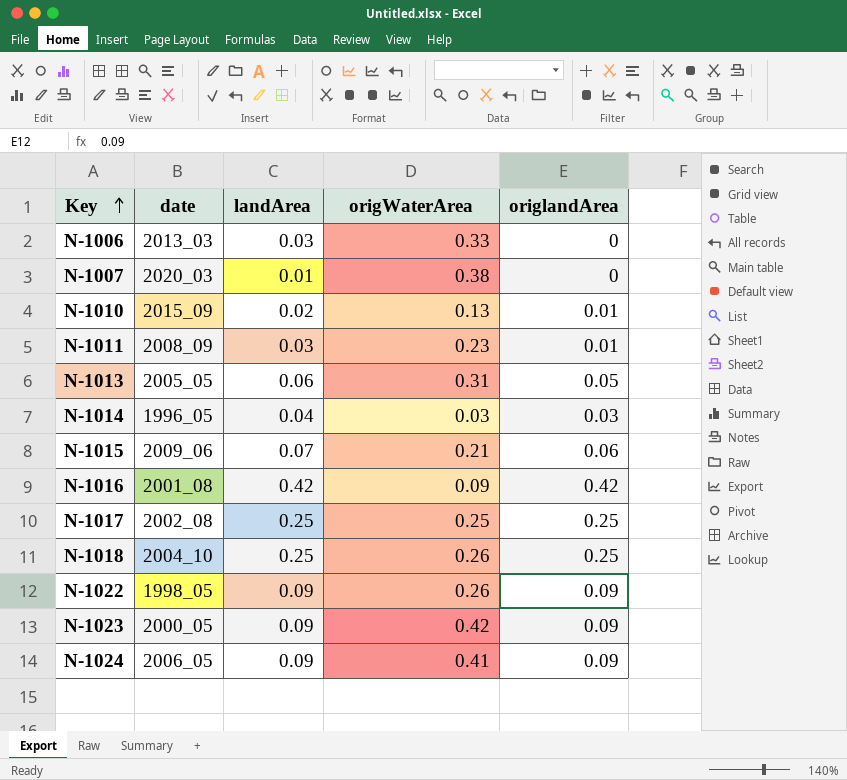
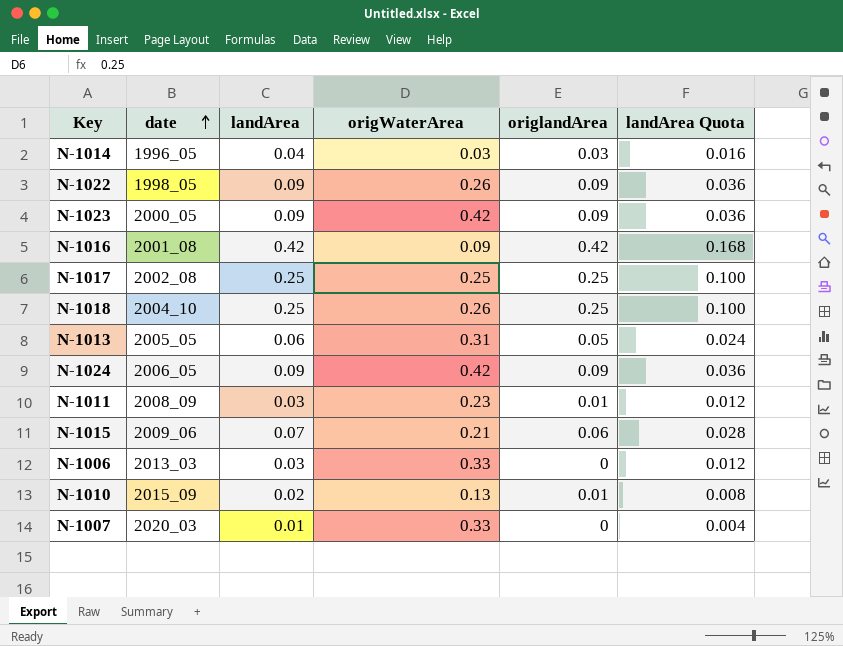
row order: Key ascending -> date ascending
column landArea Quota | formula: none -> [landArea] * 0.4
N-1024 | origWaterArea: 0.41 -> 0.42
N-1007 | origWaterArea: 0.38 -> 0.33

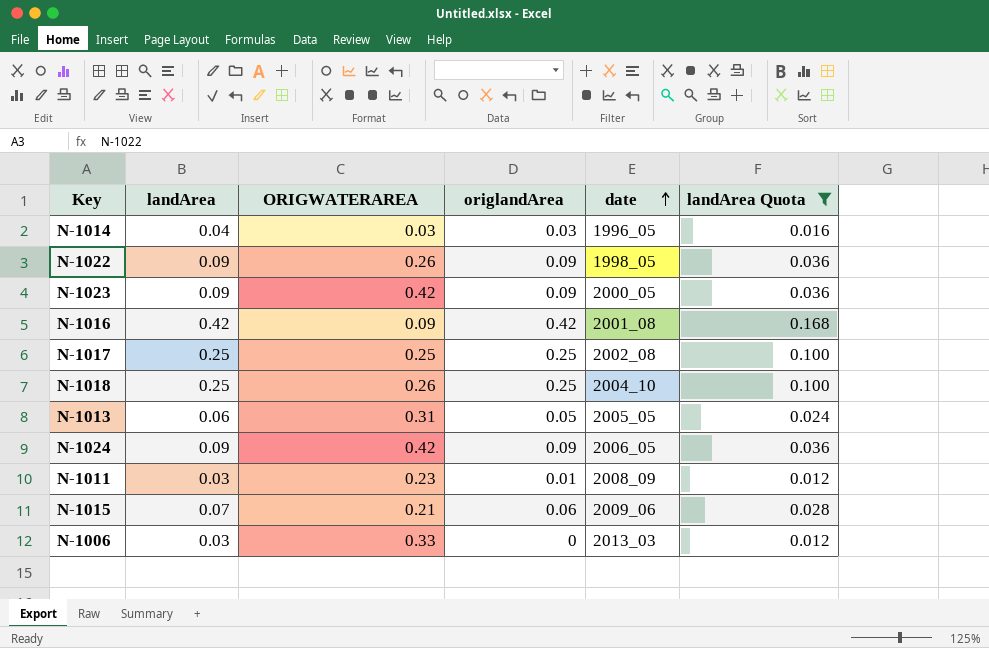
filter: none -> landArea Quota >= 0.012
column name: origWaterArea -> ORIGWATERAREA
column date | position: 2 -> 5

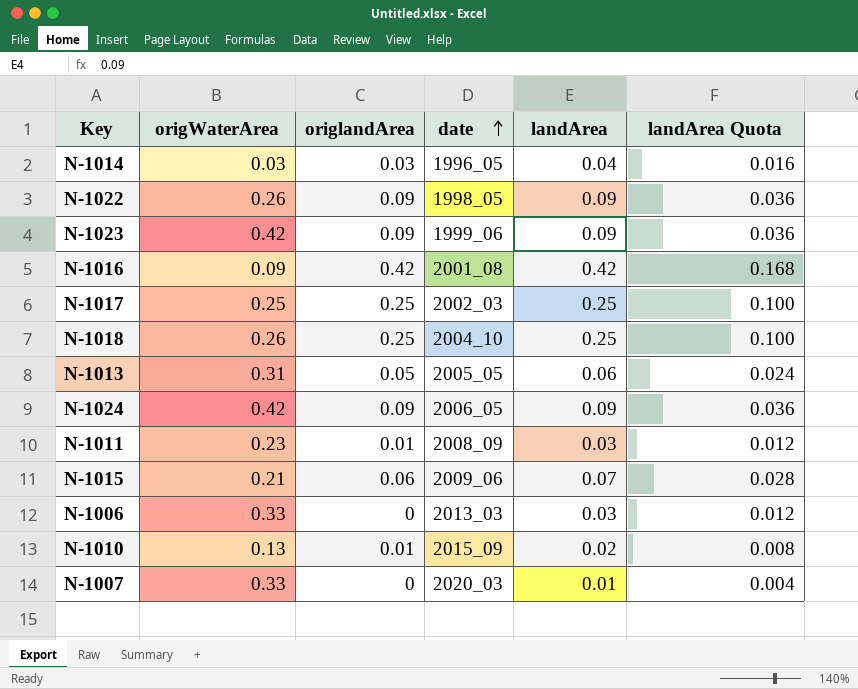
filter: landArea Quota >= 0.012 -> none
column name: ORIGWATERAREA -> origWaterArea
column landArea | position: 2 -> 5
N-1023 | date: 2000_05 -> 1999_06
N-1017 | date: 2002_08 -> 2002_03

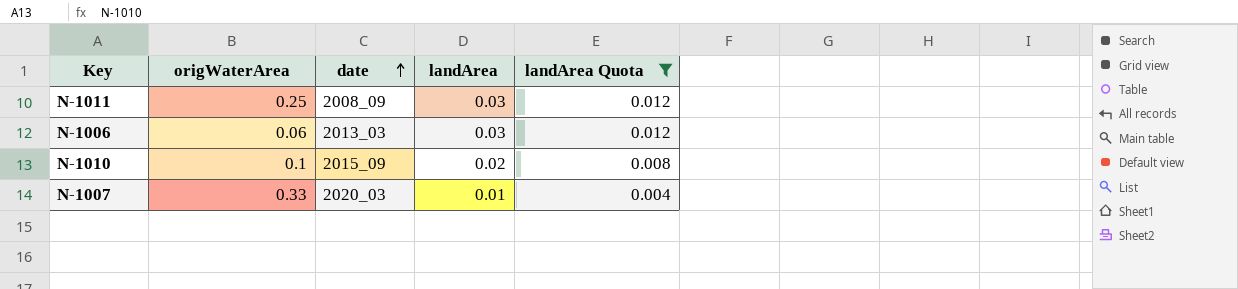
filter: none -> landArea Quota <= 0.012
column origlandArea | position: 3 -> none
N-1011 | origWaterArea: 0.23 -> 0.25
N-1006 | origWaterArea: 0.33 -> 0.06
N-1010 | origWaterArea: 0.13 -> 0.1

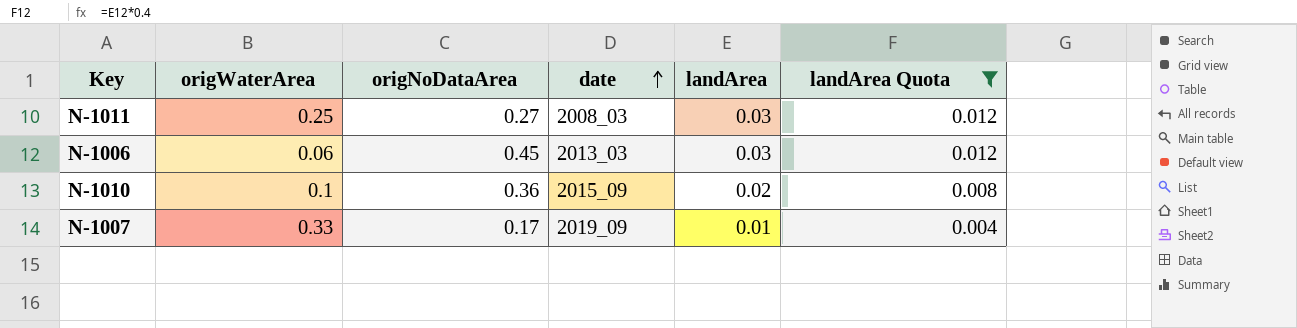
column origNoDataArea | position: none -> 3
N-1011 | date: 2008_09 -> 2008_03
N-1007 | date: 2020_03 -> 2019_09

